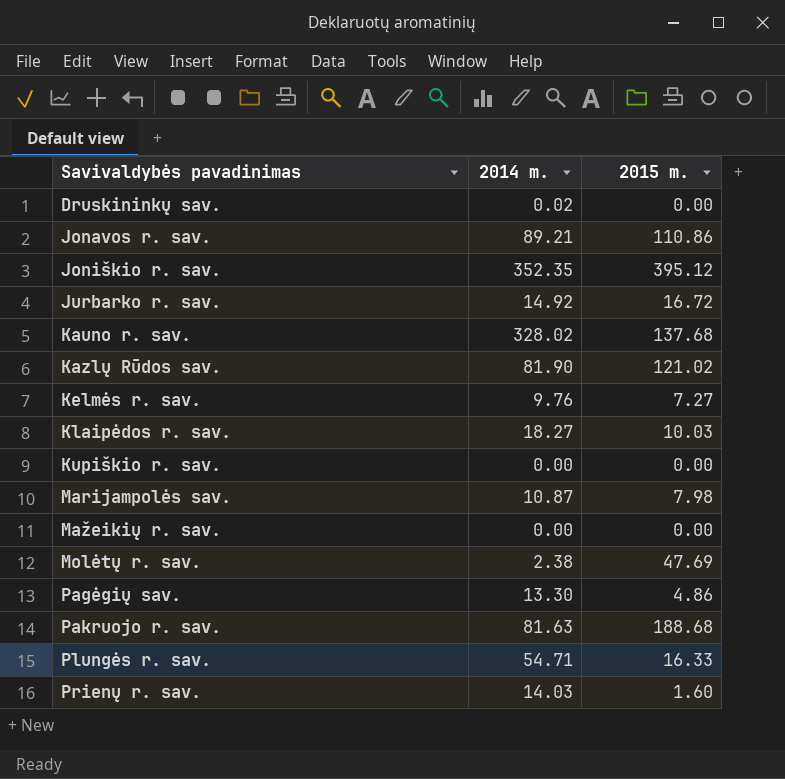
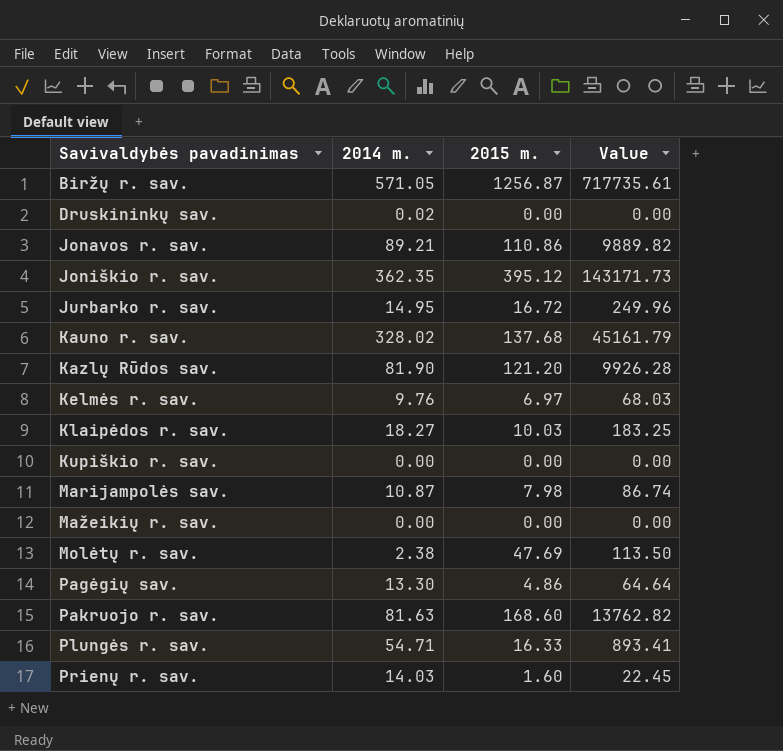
column Value | formula: none -> [2014 m.] * [2015 m.]
row Biržų r. sav.: none -> 571.05 | 1256.87 | 717735.61
Joniškio r. sav. | 2014 m.: 352.35 -> 362.35
Jurbarko r. sav. | 2014 m.: 14.92 -> 14.95
Kazlų Rūdos sav. | 2015 m.: 121.02 -> 121.20
Kelmės r. sav. | 2015 m.: 7.27 -> 6.97
Pakruojo r. sav. | 2015 m.: 188.68 -> 168.60

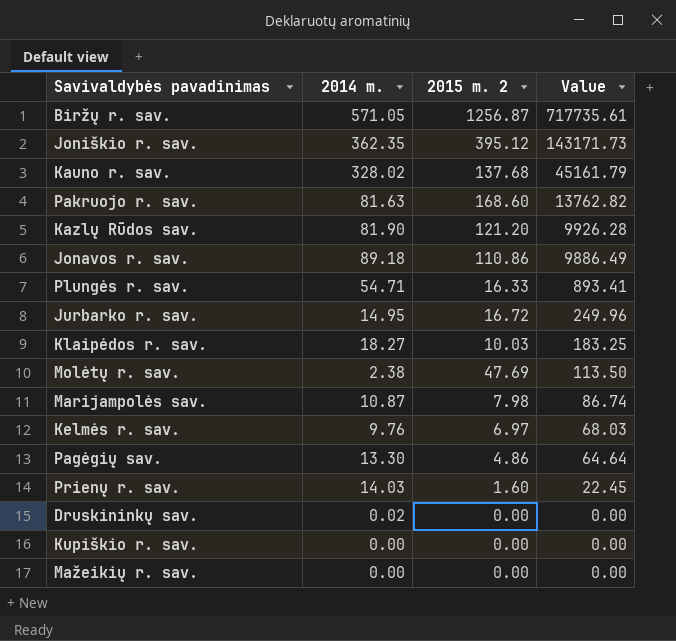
row order: Savivaldybės pavadinimas ascending -> Value descending
column name: 2015 m. -> 2015 m. 2
Jonavos r. sav. | 2014 m.: 89.21 -> 89.18
Jonavos r. sav. | Value: 9889.82 -> 9886.49

